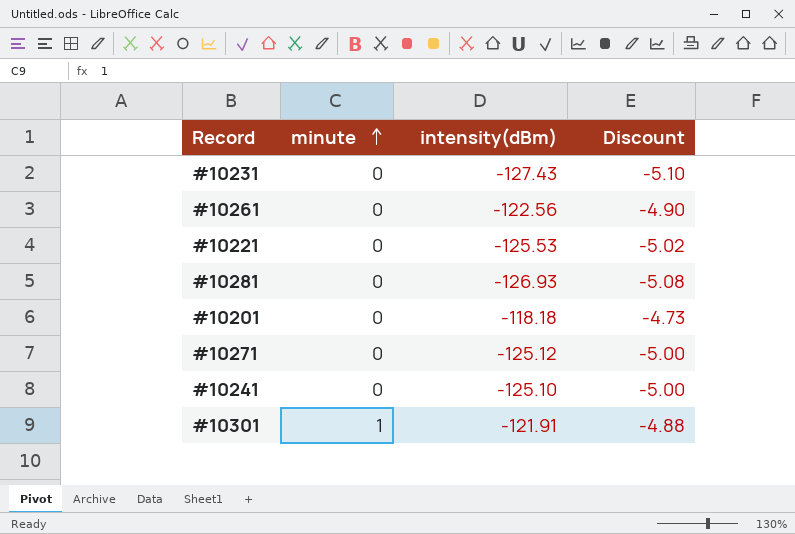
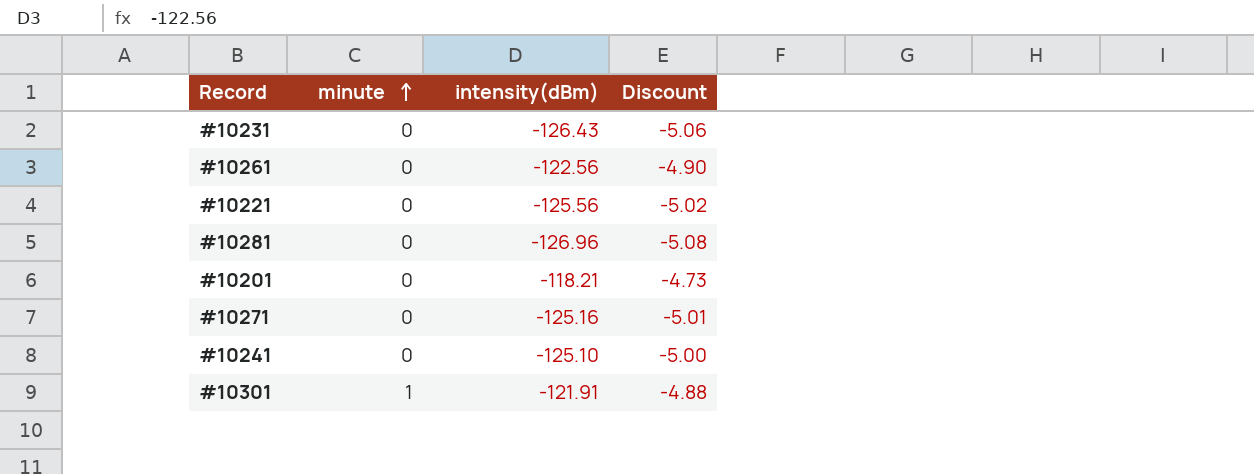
#10231 | intensity(dBm): -127.43 -> -126.43
#10231 | Discount: -5.10 -> -5.06
#10221 | intensity(dBm): -125.53 -> -125.56
#10281 | intensity(dBm): -126.93 -> -126.96
#10201 | intensity(dBm): -118.18 -> -118.21
#10271 | intensity(dBm): -125.12 -> -125.16
#10271 | Discount: -5.00 -> -5.01

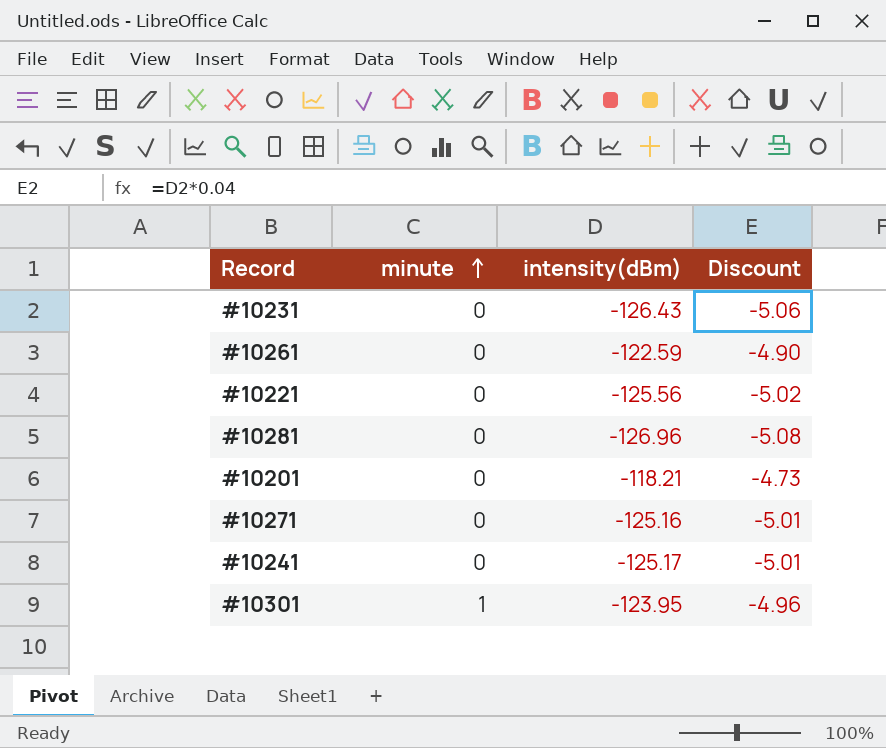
#10261 | intensity(dBm): -122.56 -> -122.59
#10241 | intensity(dBm): -125.10 -> -125.17
#10241 | Discount: -5.00 -> -5.01
#10301 | intensity(dBm): -121.91 -> -123.95
#10301 | Discount: -4.88 -> -4.96

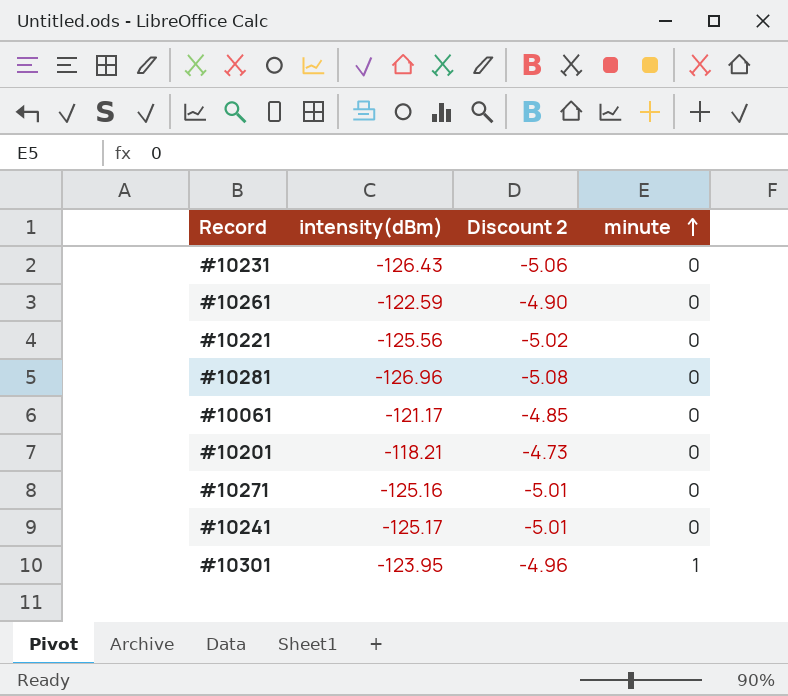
column name: Discount -> Discount 2
column minute | position: 2 -> 4
row #10061: none -> -121.17 | -4.85 | 0

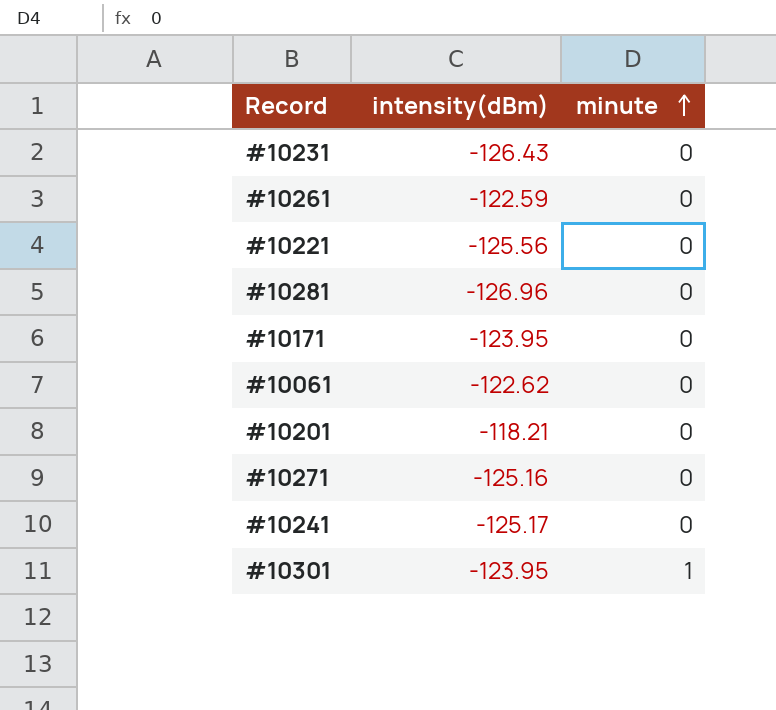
column Discount 2 | formula: [intensity(dBm)] * 0.04 -> none
row #10171: none -> -123.95 | 0
#10061 | intensity(dBm): -121.17 -> -122.62

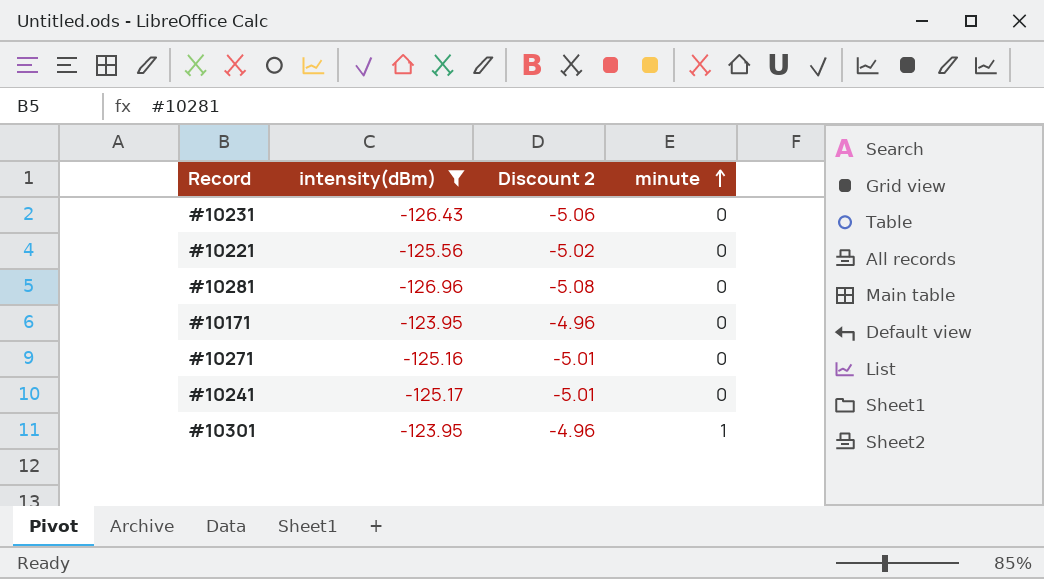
filter: none -> intensity(dBm) <= -123.95
column Discount 2 | formula: none -> [intensity(dBm)] * 0.04

